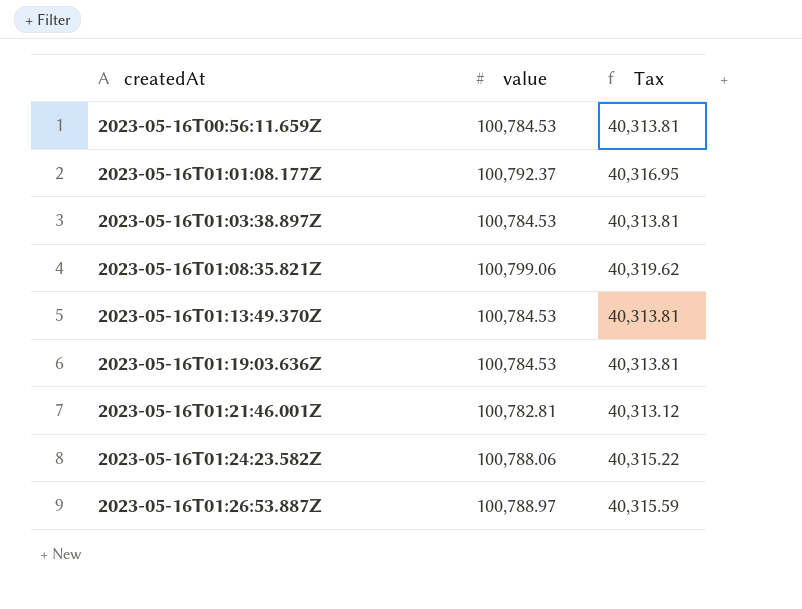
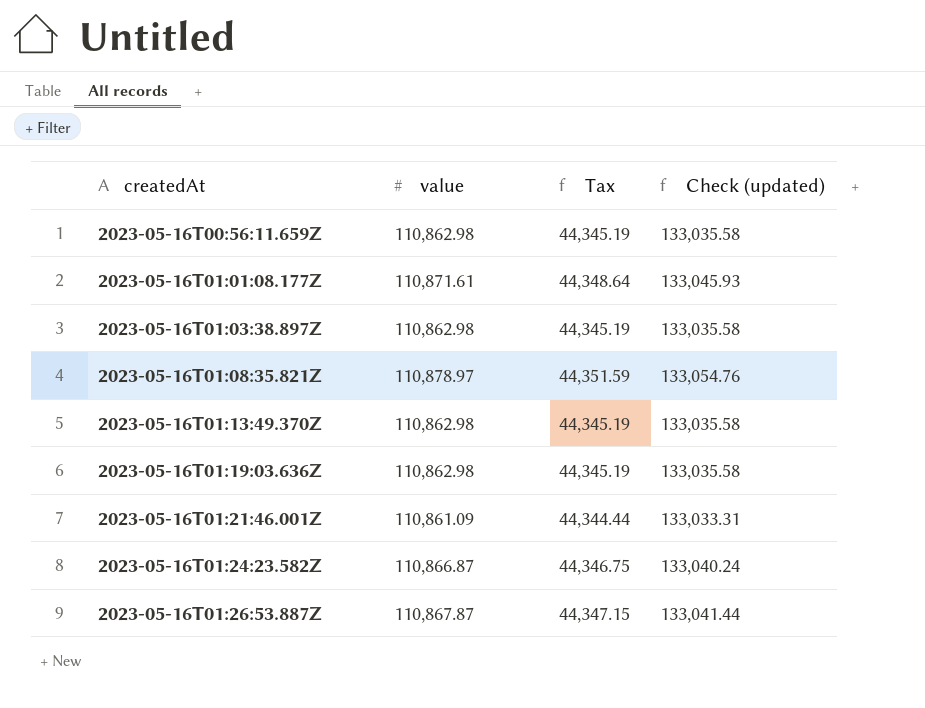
column Check (updated) | formula: none -> [value] * 1.2
2023-05-16T00:56:11.659Z | value: 100,784.53 -> 110,862.98
2023-05-16T00:56:11.659Z | Tax: 40,313.81 -> 44,345.19
2023-05-16T01:01:08.177Z | value: 100,792.37 -> 110,871.61
2023-05-16T01:01:08.177Z | Tax: 40,316.95 -> 44,348.64
2023-05-16T01:03:38.897Z | value: 100,784.53 -> 110,862.98
2023-05-16T01:03:38.897Z | Tax: 40,313.81 -> 44,345.19
2023-05-16T01:08:35.821Z | value: 100,799.06 -> 110,878.97
2023-05-16T01:08:35.821Z | Tax: 40,319.62 -> 44,351.59
2023-05-16T01:13:49.370Z | value: 100,784.53 -> 110,862.98
2023-05-16T01:13:49.370Z | Tax: 40,313.81 -> 44,345.19
2023-05-16T01:19:03.636Z | value: 100,784.53 -> 110,862.98
2023-05-16T01:19:03.636Z | Tax: 40,313.81 -> 44,345.19
2023-05-16T01:21:46.001Z | value: 100,782.81 -> 110,861.09
2023-05-16T01:21:46.001Z | Tax: 40,313.12 -> 44,344.44
2023-05-16T01:24:23.582Z | value: 100,788.06 -> 110,866.87
2023-05-16T01:24:23.582Z | Tax: 40,315.22 -> 44,346.75
2023-05-16T01:26:53.887Z | value: 100,788.97 -> 110,867.87
2023-05-16T01:26:53.887Z | Tax: 40,315.59 -> 44,347.15

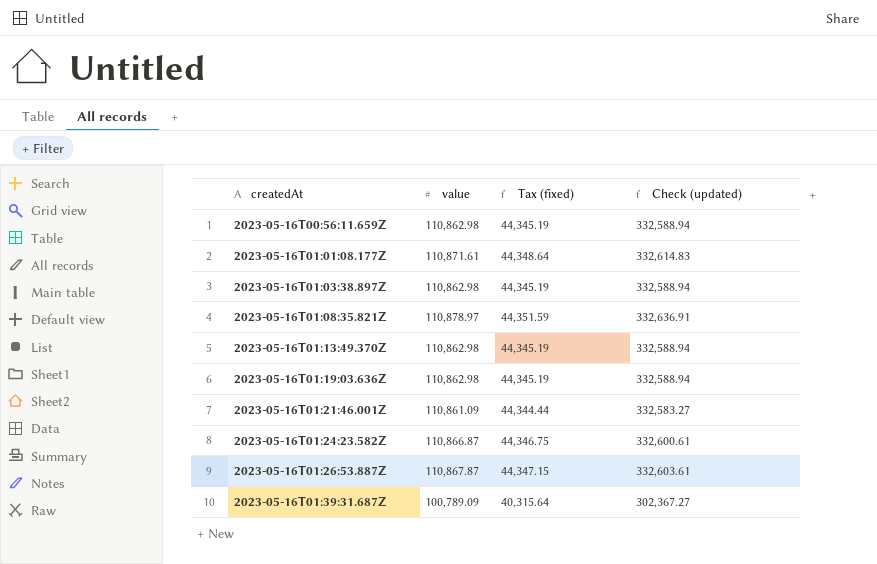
column name: Tax -> Tax (fixed)
column Check (updated) | formula: [value] * 1.2 -> [value] * 3
row 2023-05-16T01:39:31.687Z: none -> 100,789.09 | 40,315.64 | 302,367.27

